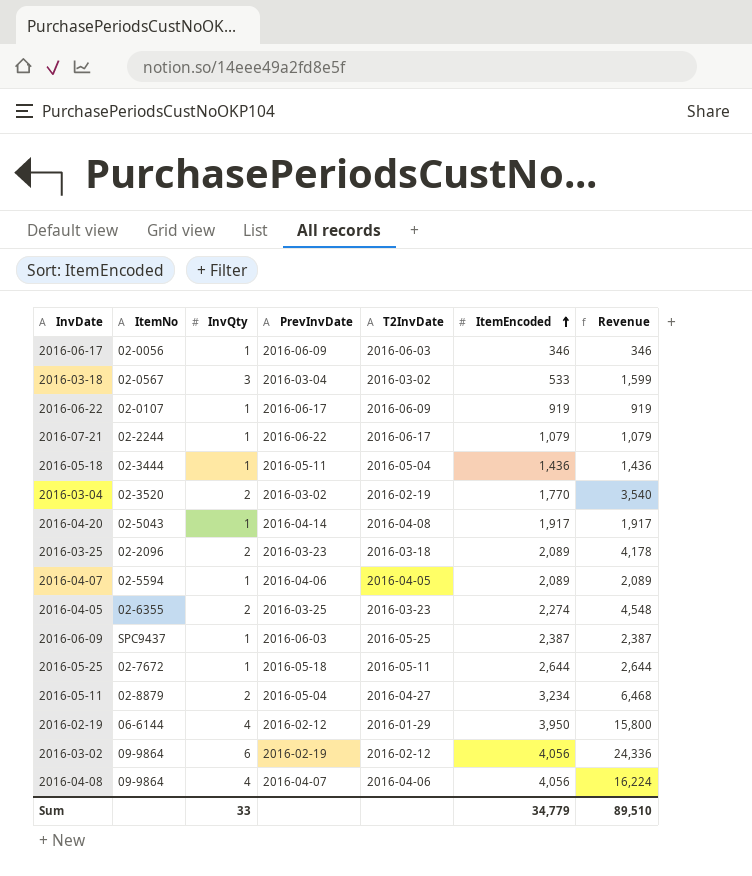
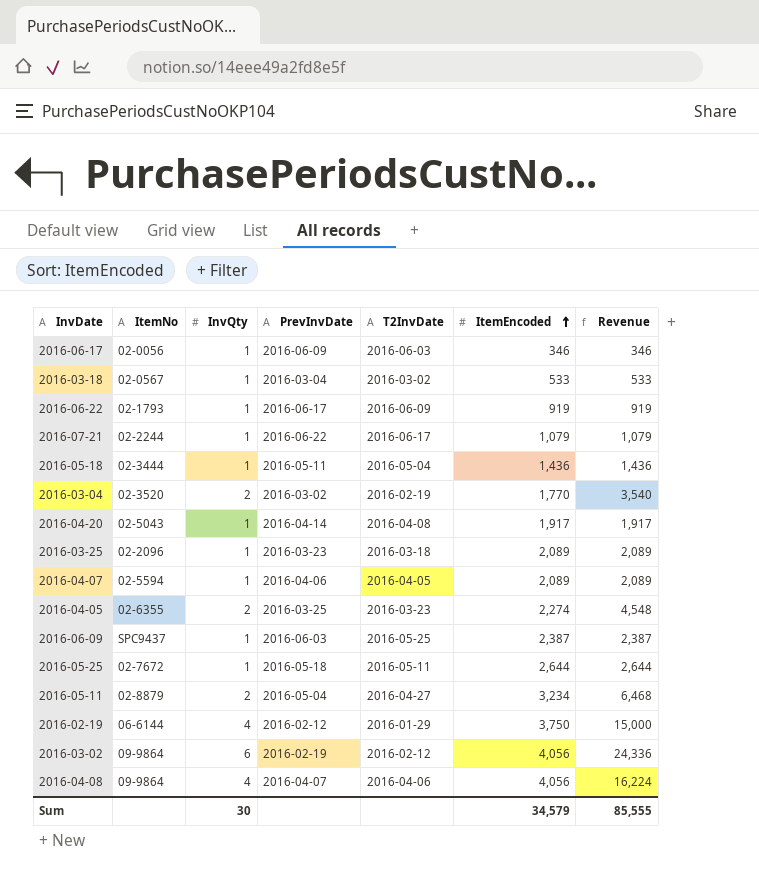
2016-03-18 | InvQty: 3 -> 1
2016-03-18 | Revenue: 1,599 -> 533
2016-06-22 | ItemNo: 02-0107 -> 02-1793
2016-03-25 | InvQty: 2 -> 1
2016-03-25 | Revenue: 4,178 -> 2,089
2016-02-19 | ItemEncoded: 3,950 -> 3,750
2016-02-19 | Revenue: 15,800 -> 15,000
Sum | InvQty: 33 -> 30
Sum | ItemEncoded: 34,779 -> 34,579
Sum | Revenue: 89,510 -> 85,555

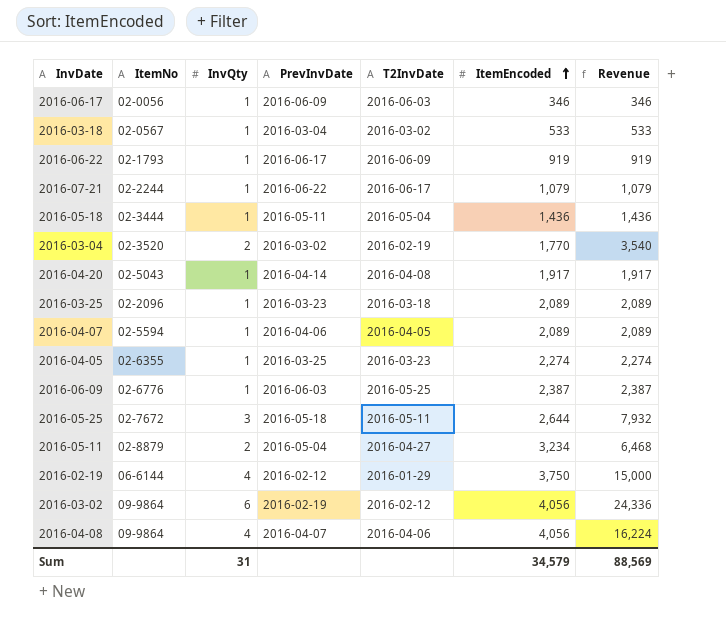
2016-04-05 | InvQty: 2 -> 1
2016-04-05 | Revenue: 4,548 -> 2,274
2016-06-09 | ItemNo: SPC9437 -> 02-6776
2016-05-25 | InvQty: 1 -> 3
2016-05-25 | Revenue: 2,644 -> 7,932
Sum | InvQty: 30 -> 31
Sum | Revenue: 85,555 -> 88,569

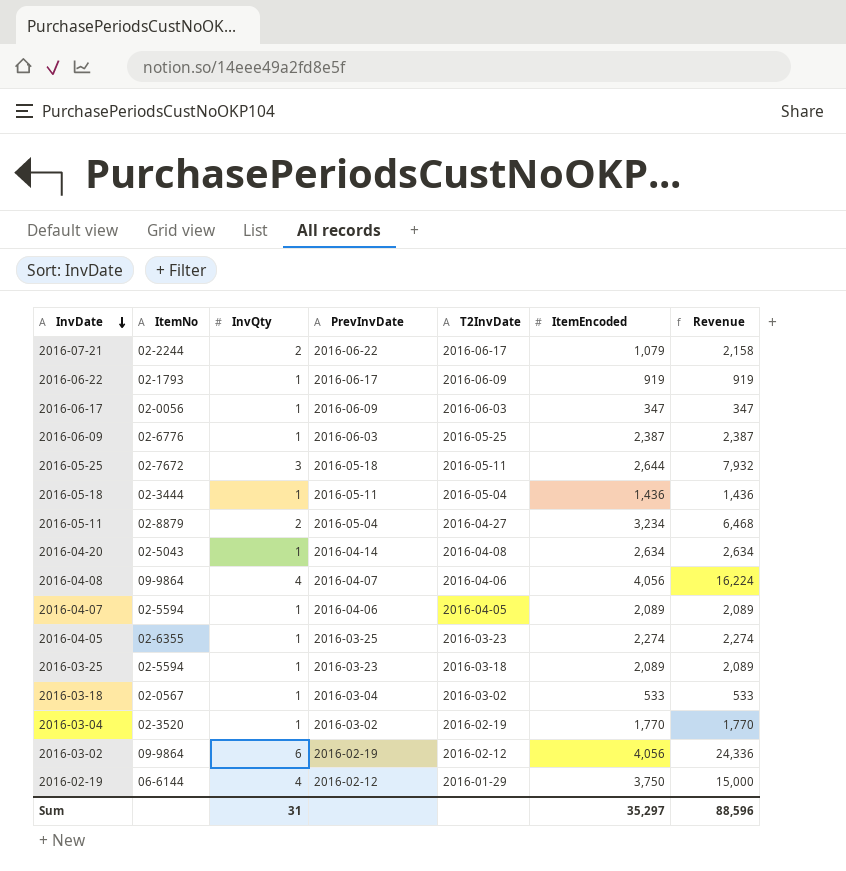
row order: ItemEncoded ascending -> InvDate descending
2016-07-21 | InvQty: 1 -> 2
2016-07-21 | Revenue: 1,079 -> 2,158
2016-06-17 | ItemEncoded: 346 -> 347
2016-06-17 | Revenue: 346 -> 347
2016-04-20 | ItemEncoded: 1,917 -> 2,634
2016-04-20 | Revenue: 1,917 -> 2,634
2016-03-25 | ItemNo: 02-2096 -> 02-5594
2016-03-04 | InvQty: 2 -> 1
2016-03-04 | Revenue: 3,540 -> 1,770
Sum | ItemEncoded: 34,579 -> 35,297
Sum | Revenue: 88,569 -> 88,596

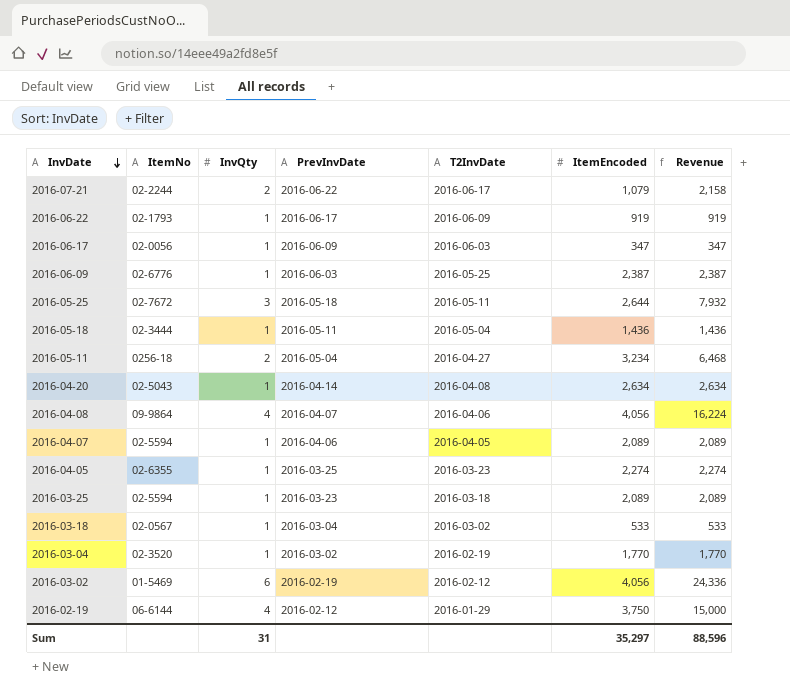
2016-05-11 | ItemNo: 02-8879 -> 0256-18
2016-03-02 | ItemNo: 09-9864 -> 01-5469

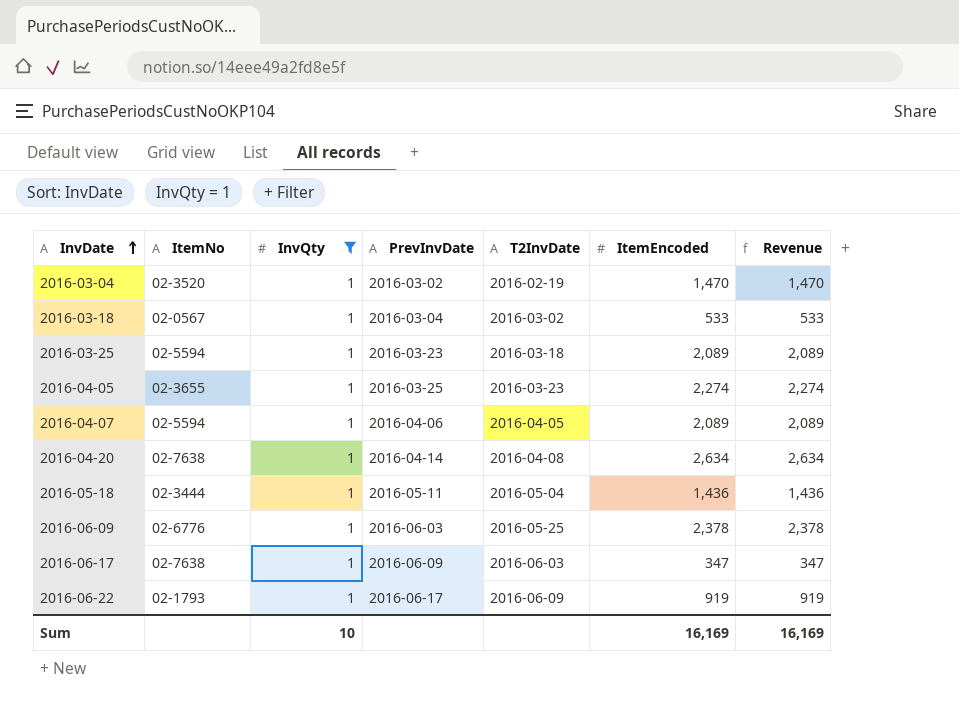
filter: none -> InvQty = 1
row order: InvDate descending -> InvDate ascending
2016-03-04 | ItemEncoded: 1,770 -> 1,470
2016-03-04 | Revenue: 1,770 -> 1,470
2016-04-05 | ItemNo: 02-6355 -> 02-3655
2016-04-20 | ItemNo: 02-5043 -> 02-7638
2016-06-09 | ItemEncoded: 2,387 -> 2,378
2016-06-09 | Revenue: 2,387 -> 2,378
2016-06-17 | ItemNo: 02-0056 -> 02-7638
Sum | InvQty: 31 -> 10
Sum | ItemEncoded: 35,297 -> 16,169
Sum | Revenue: 88,596 -> 16,169

